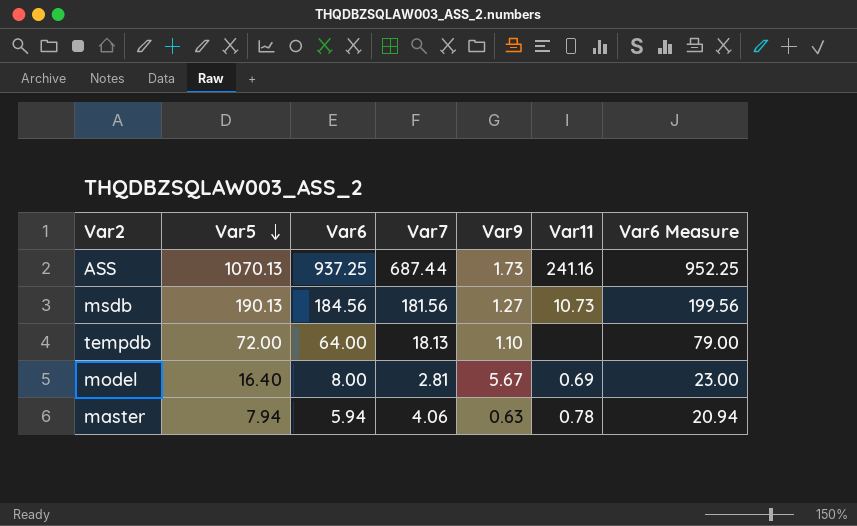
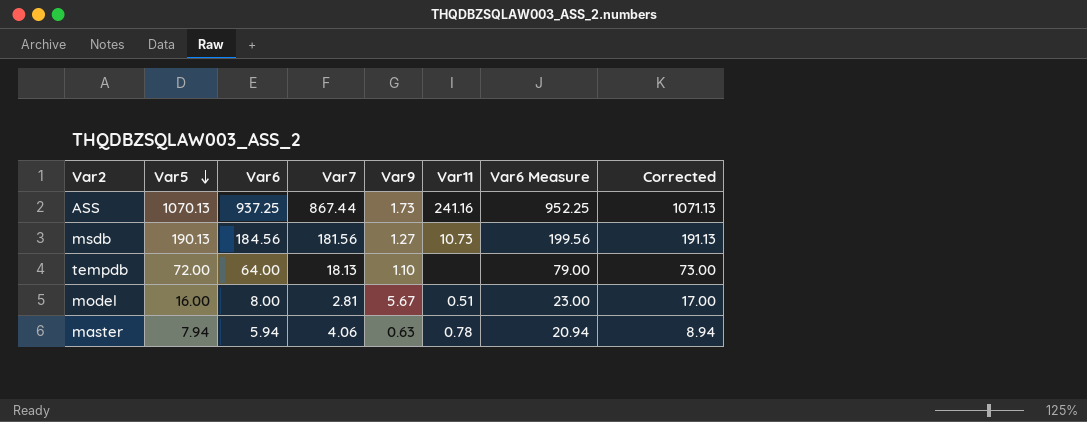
column Corrected | formula: none -> [Var5] + 1
ASS | Var7: 687.44 -> 867.44
model | Var5: 16.40 -> 16.00
model | Var11: 0.69 -> 0.51

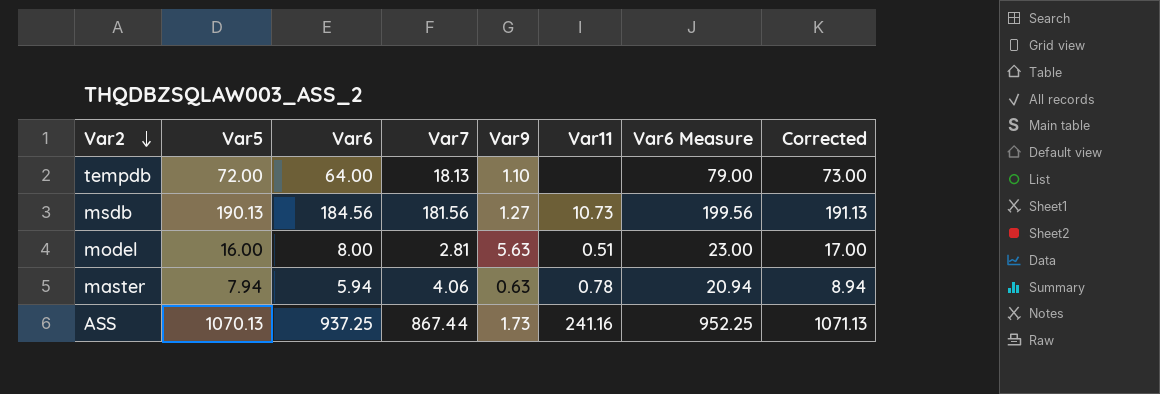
row order: Var5 descending -> Var2 descending
model | Var9: 5.67 -> 5.63

